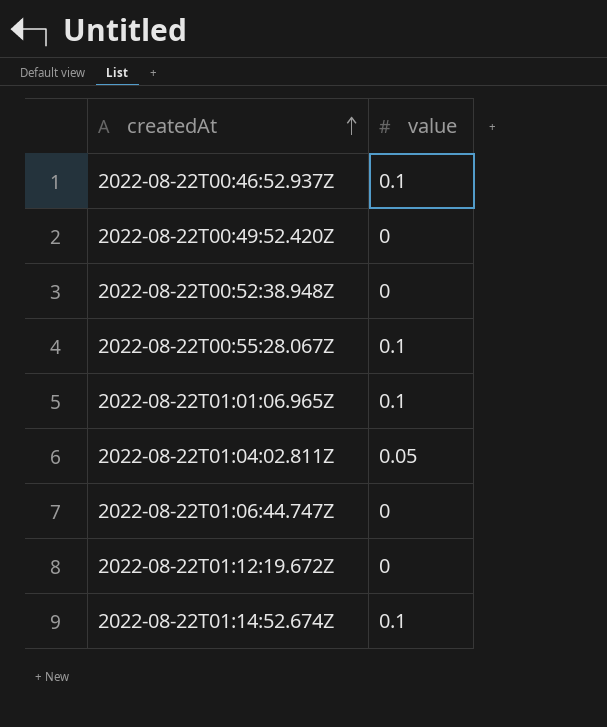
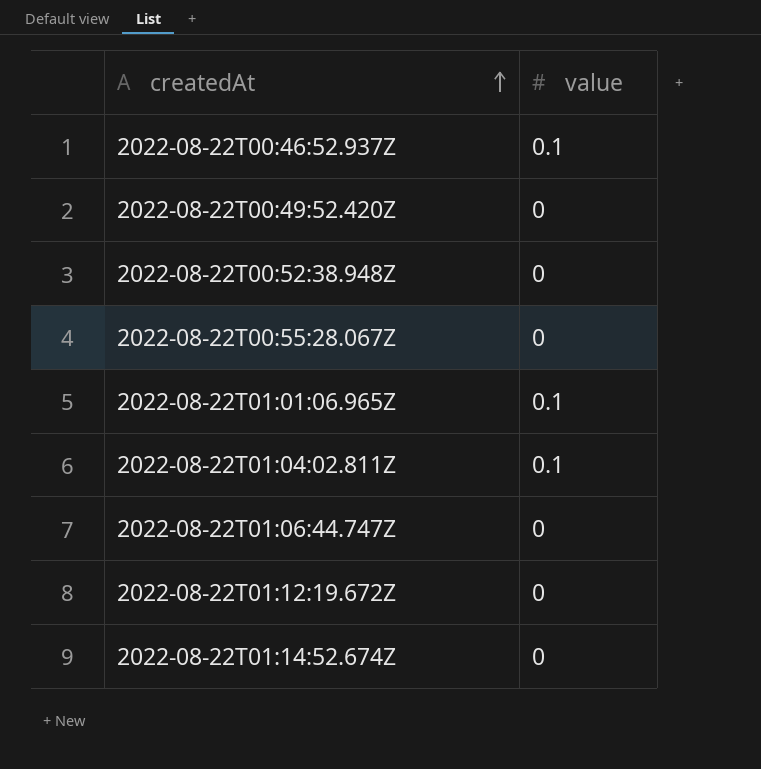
2022-08-22T00:55:28.067Z | value: 0.1 -> 0
2022-08-22T01:04:02.811Z | value: 0.05 -> 0.1
2022-08-22T01:14:52.674Z | value: 0.1 -> 0

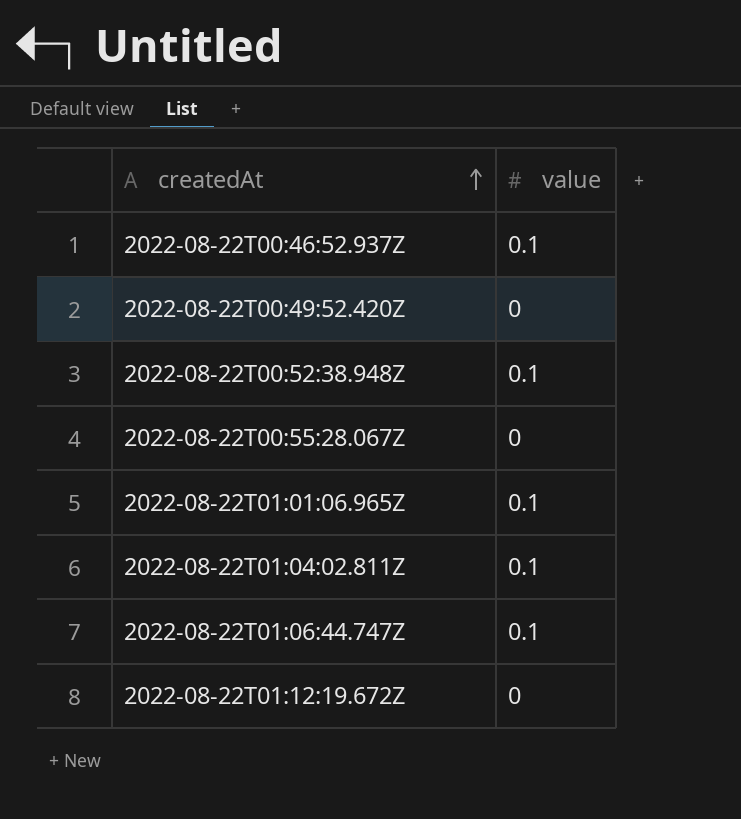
row 2022-08-22T01:14:52.674Z: 0 -> none
2022-08-22T00:52:38.948Z | value: 0 -> 0.1
2022-08-22T01:06:44.747Z | value: 0 -> 0.1

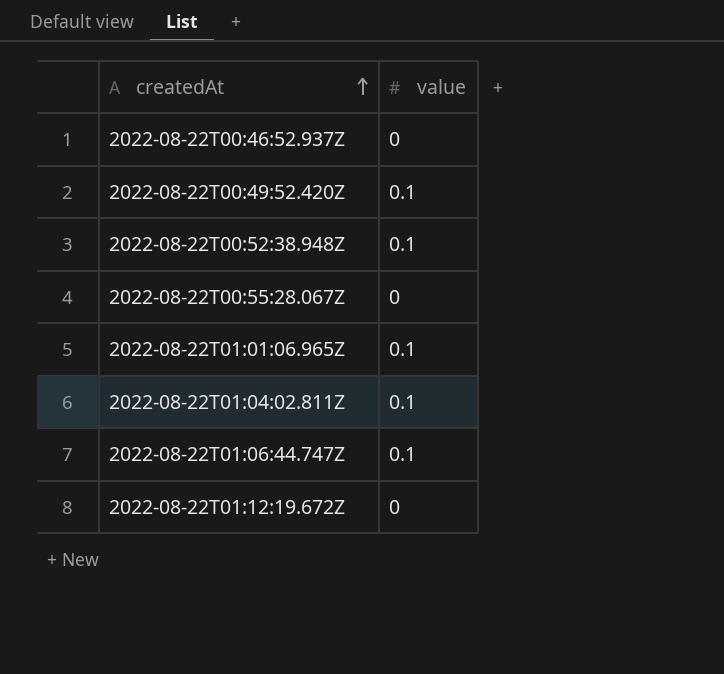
2022-08-22T00:46:52.937Z | value: 0.1 -> 0
2022-08-22T00:49:52.420Z | value: 0 -> 0.1

